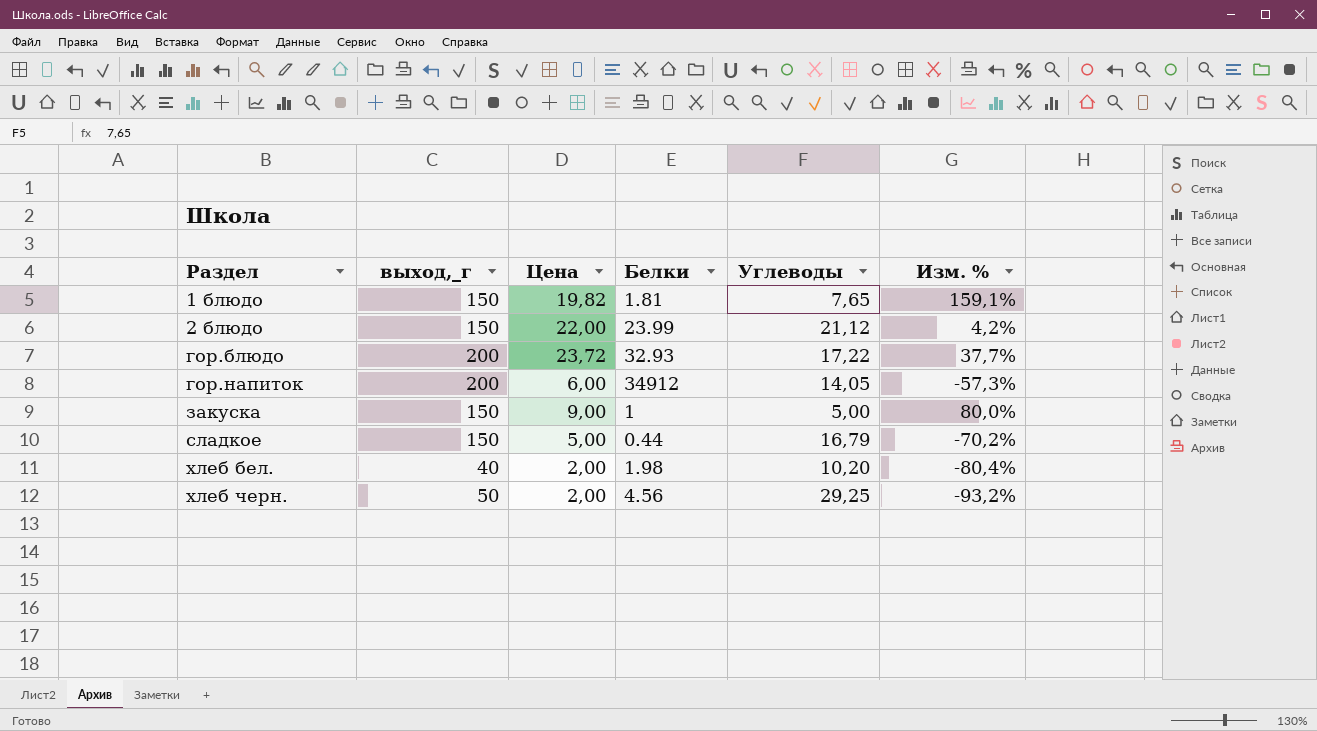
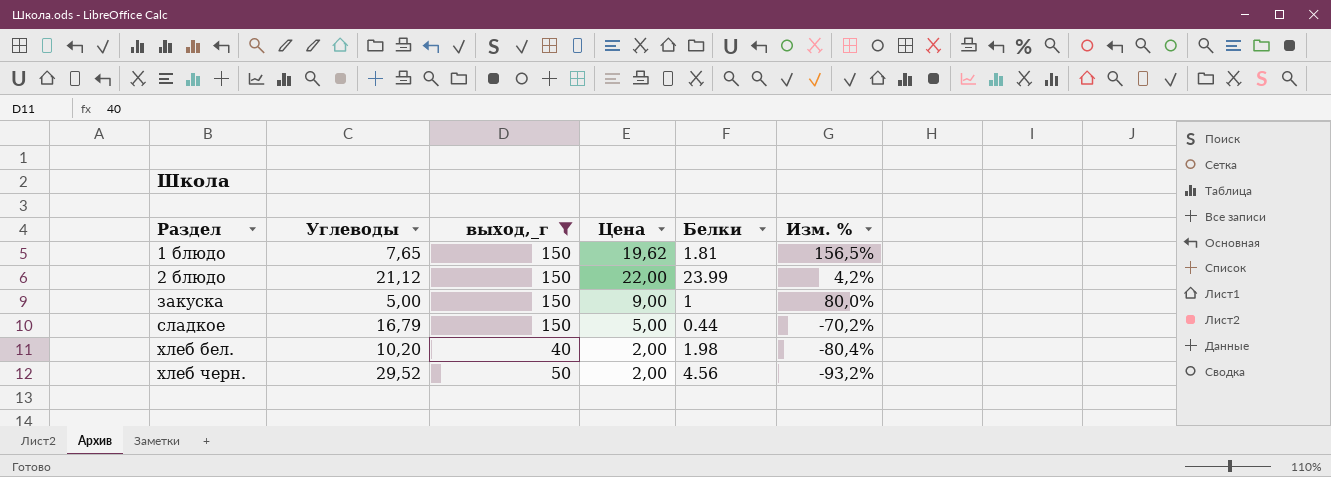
filter: none -> выход,_г != 200
column Углеводы | position: 5 -> 2
1 блюдо | Цена: 19,82 -> 19,62
1 блюдо | Изм. %: 159,1% -> 156,5%
хлеб черн. | Углеводы: 29,25 -> 29,52

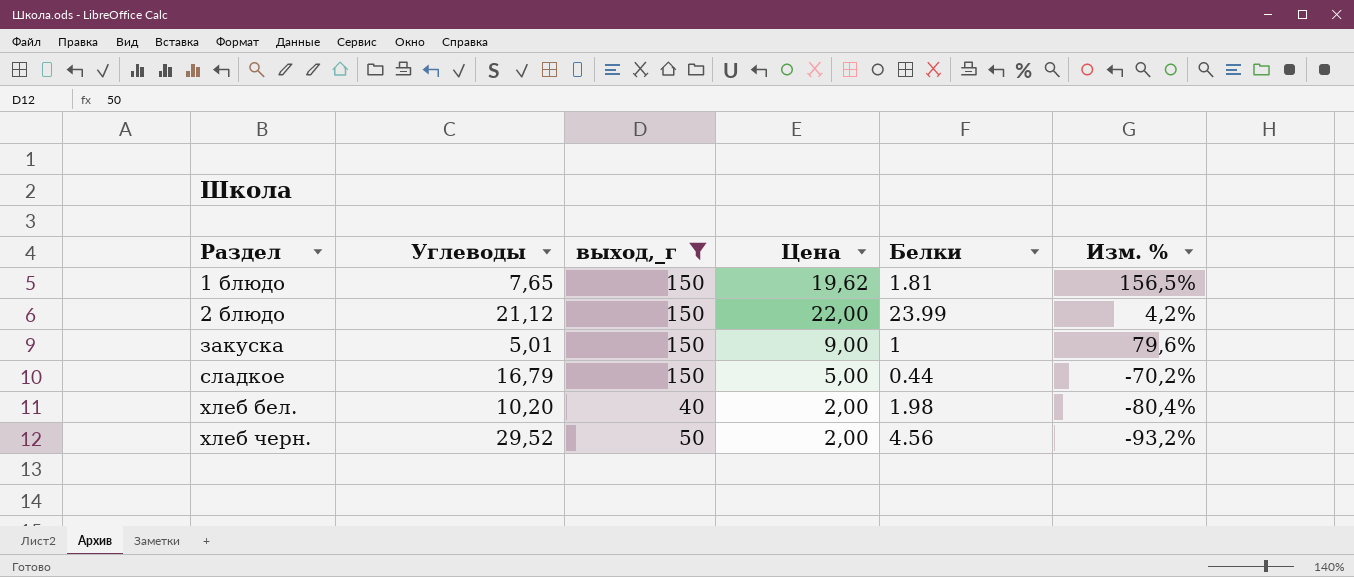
закуска | Углеводы: 5,00 -> 5,01
закуска | Изм. %: 80,0% -> 79,6%

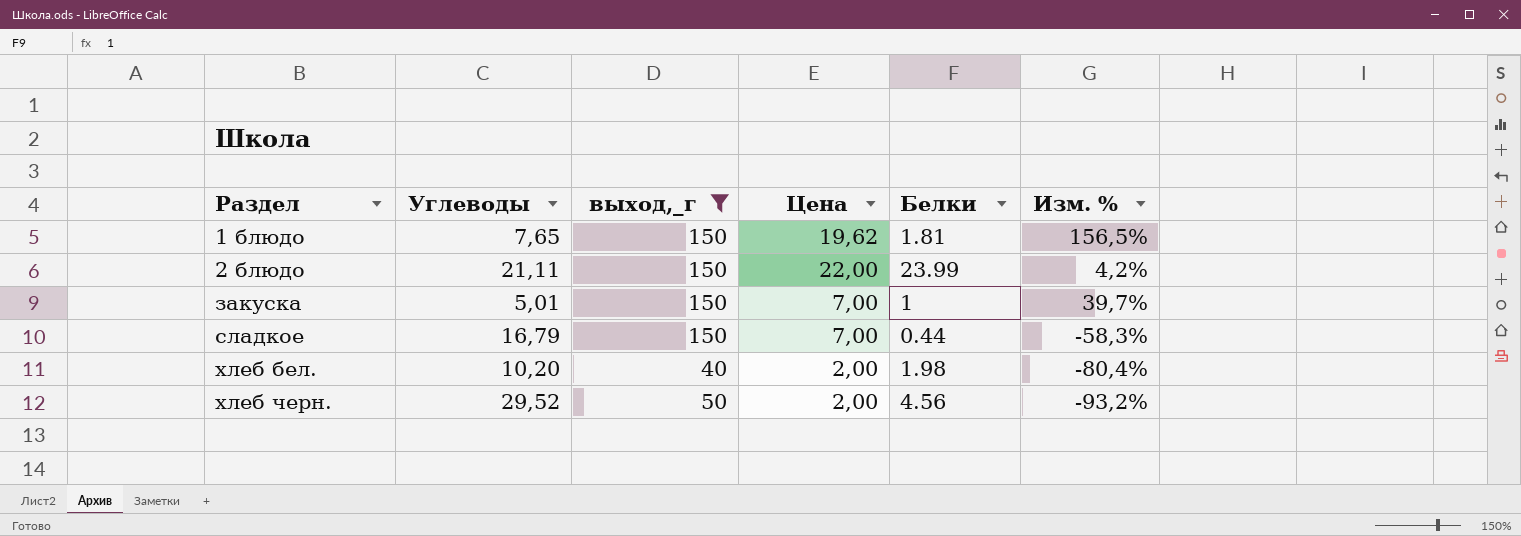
2 блюдо | Углеводы: 21,12 -> 21,11
закуска | Цена: 9,00 -> 7,00
закуска | Изм. %: 79,6% -> 39,7%
сладкое | Цена: 5,00 -> 7,00
сладкое | Изм. %: -70,2% -> -58,3%

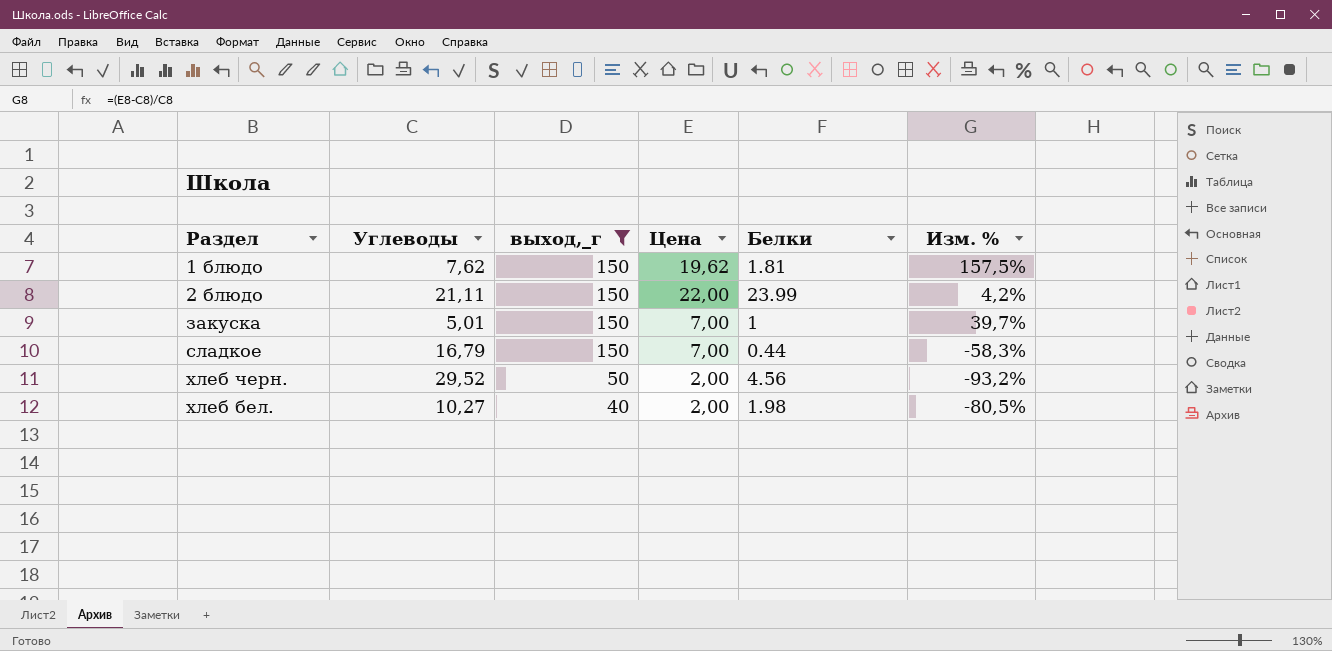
row order: Раздел ascending -> выход,_г descending
1 блюдо | Углеводы: 7,65 -> 7,62
1 блюдо | Изм. %: 156,5% -> 157,5%
хлеб бел. | Углеводы: 10,20 -> 10,27
хлеб бел. | Изм. %: -80,4% -> -80,5%

